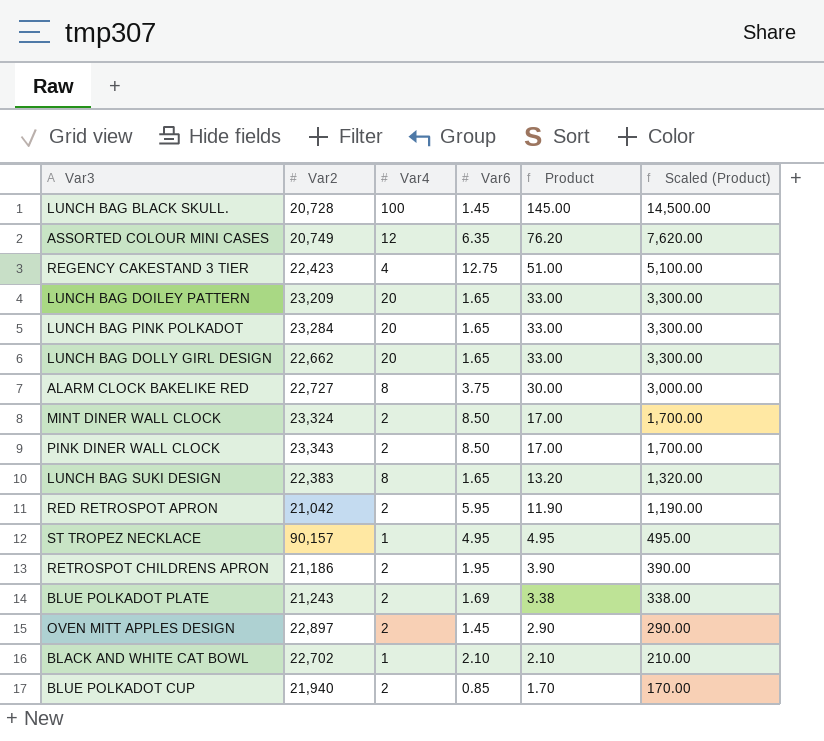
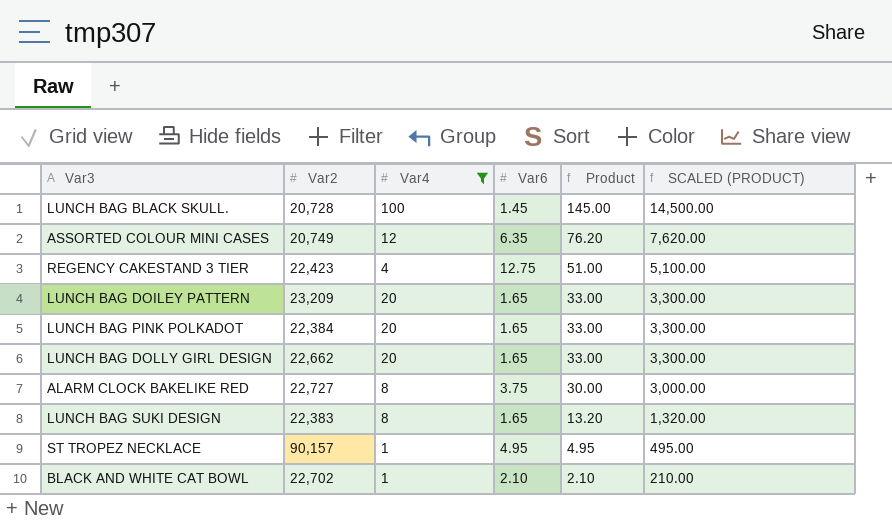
filter: none -> Var4 != 2
column name: Scaled (Product) -> SCALED (PRODUCT)
LUNCH BAG PINK POLKADOT | Var2: 23,284 -> 22,384

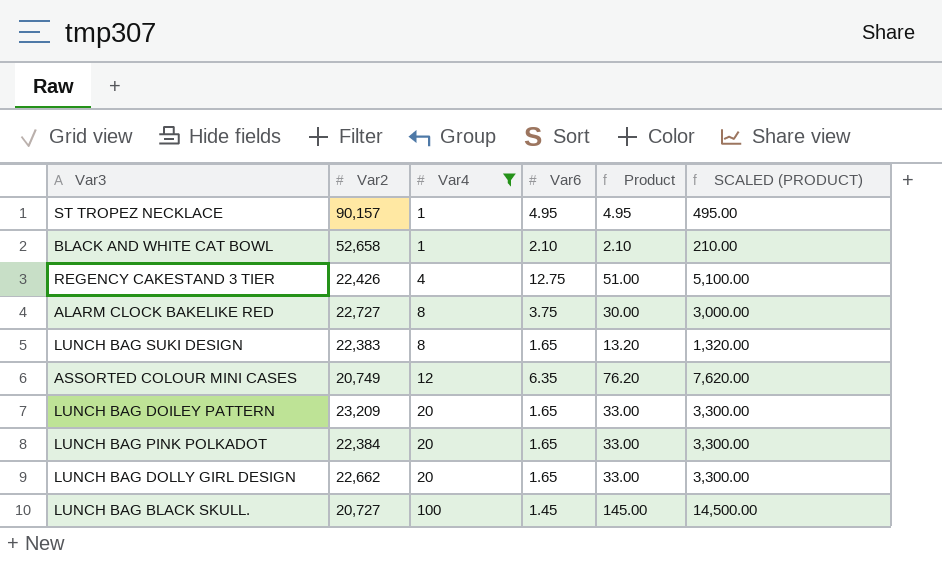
row order: Product descending -> Var4 ascending
BLACK AND WHITE CAT BOWL | Var2: 22,702 -> 52,658
REGENCY CAKESTAND 3 TIER | Var2: 22,423 -> 22,426
LUNCH BAG BLACK SKULL. | Var2: 20,728 -> 20,727

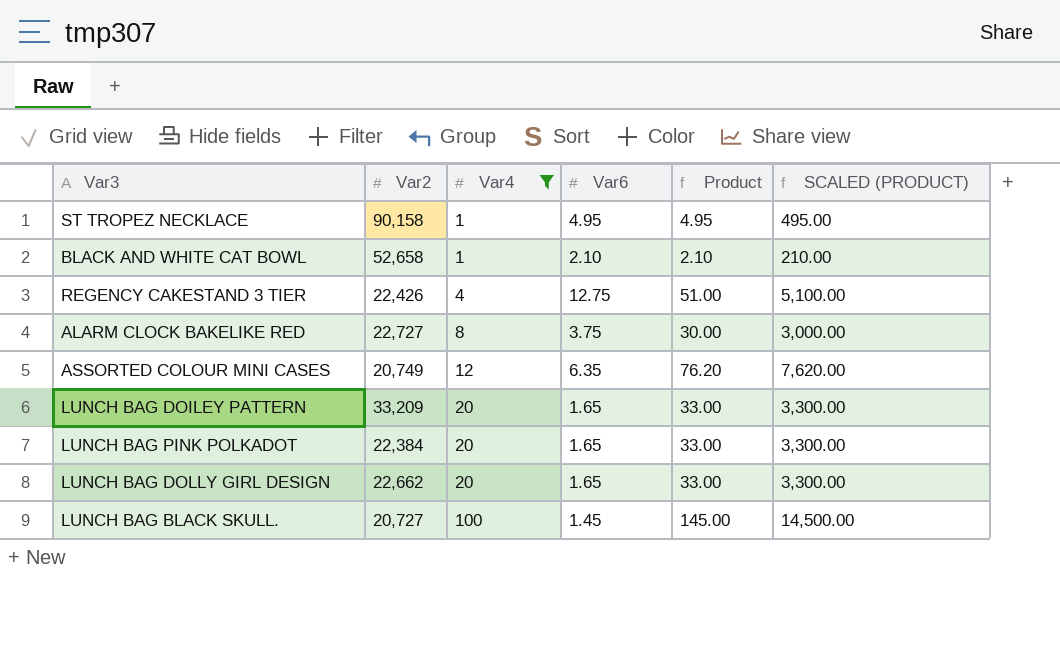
row LUNCH BAG SUKI DESIGN: 22,383 | 8 | 1.65 | 13.20 | 1,320.00 -> none
ST TROPEZ NECKLACE | Var2: 90,157 -> 90,158
LUNCH BAG DOILEY PATTERN | Var2: 23,209 -> 33,209

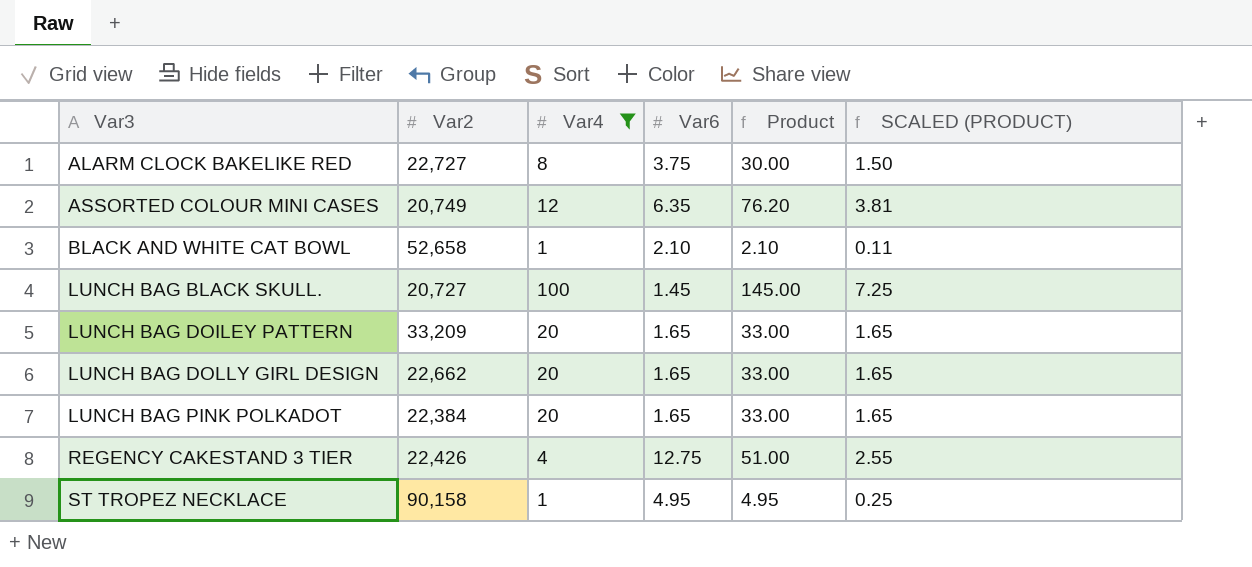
row order: Var4 ascending -> Var3 ascending
column SCALED (PRODUCT) | formula: [Product] * 100 -> [Product] * 0.05

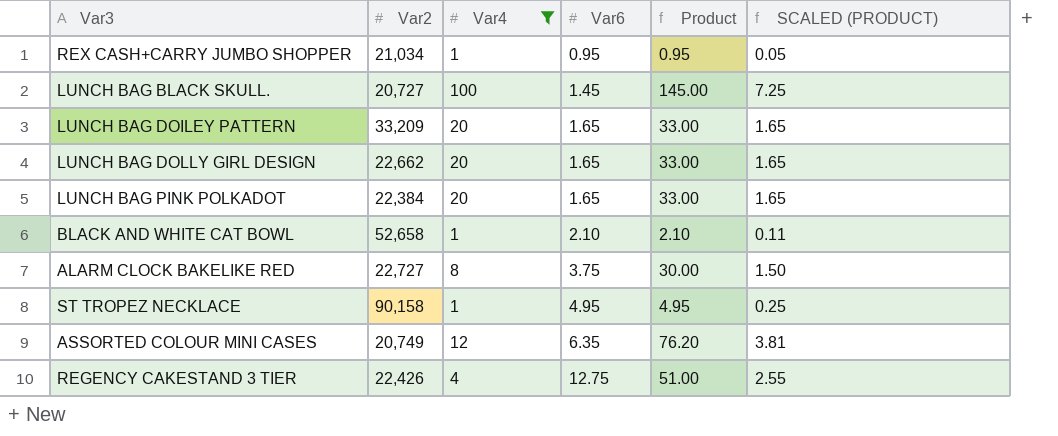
row order: Var3 ascending -> Var6 ascending
row REX CASH+CARRY JUMBO SHOPPER: none -> 21,034 | 1 | 0.95 | 0.95 | 0.05

